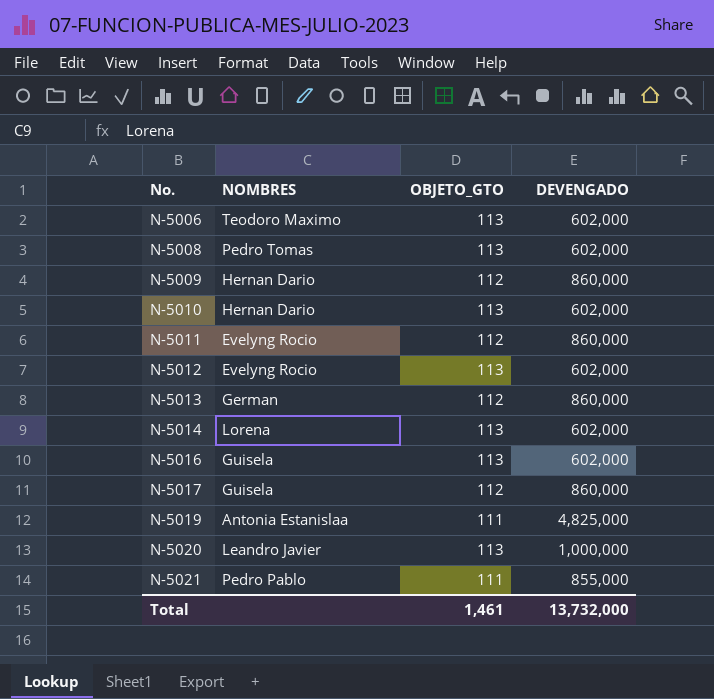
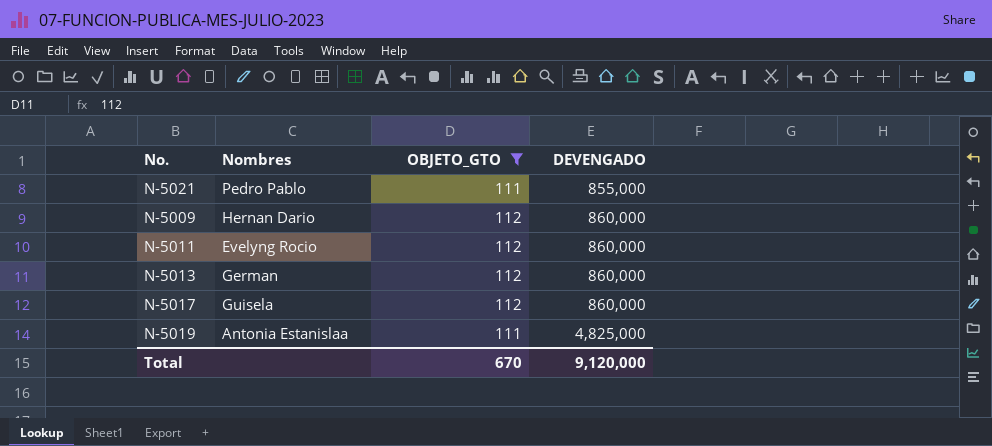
filter: none -> OBJETO_GTO != 113
row order: No. ascending -> DEVENGADO ascending
column name: NOMBRES -> Nombres
Total | OBJETO_GTO: 1,461 -> 670
Total | DEVENGADO: 13,732,000 -> 9,120,000

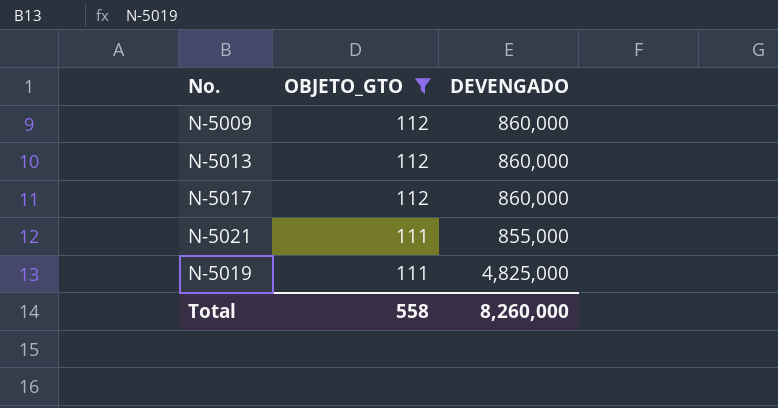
row order: DEVENGADO ascending -> OBJETO_GTO descending
column Nombres | position: 2 -> none
row N-5011: Evelyng Rocio | 112 | 860,000 -> none
Total | OBJETO_GTO: 670 -> 558
Total | DEVENGADO: 9,120,000 -> 8,260,000

